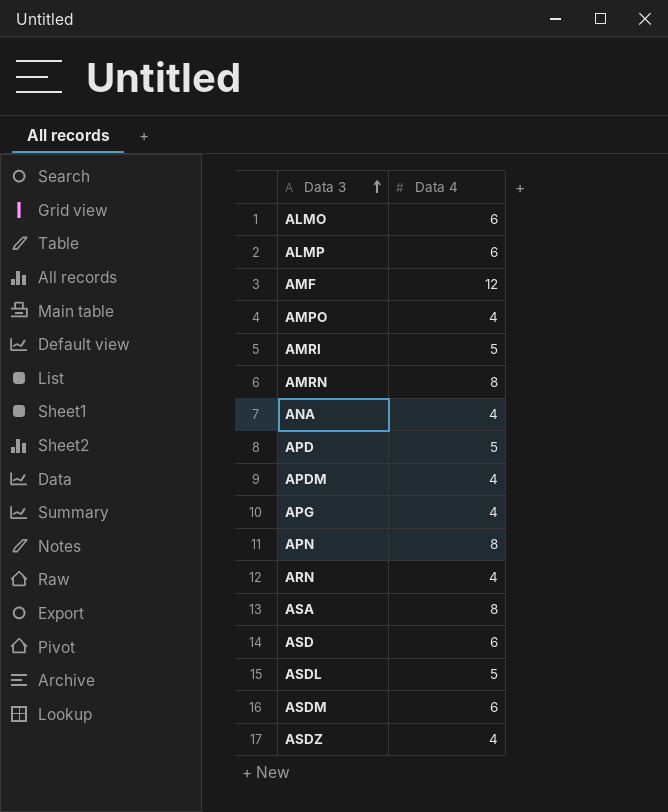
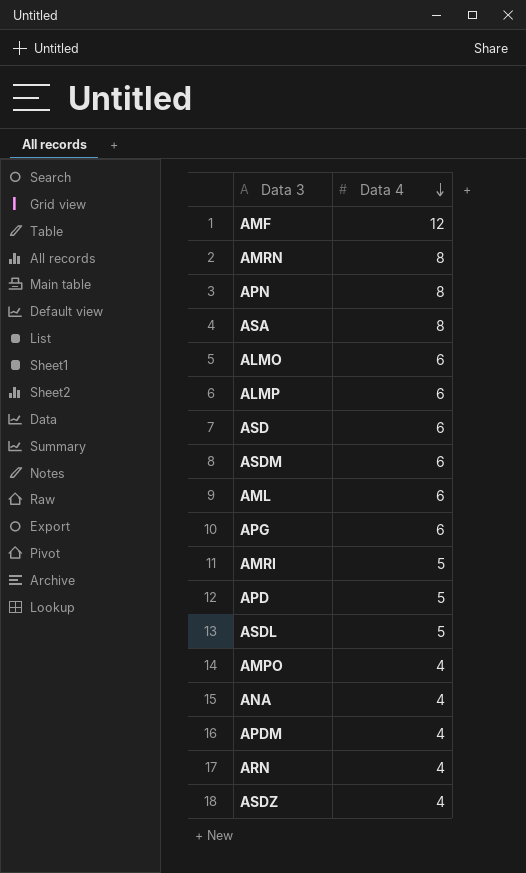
row order: Data 3 ascending -> Data 4 descending
row AML: none -> 6
APG | Data 4: 4 -> 6

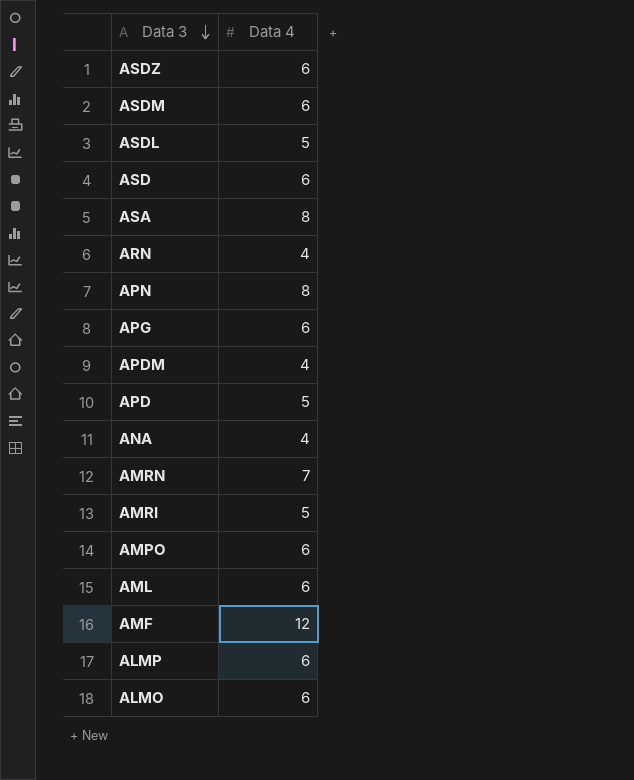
row order: Data 4 descending -> Data 3 descending
ASDZ | Data 4: 4 -> 6
AMRN | Data 4: 8 -> 7
AMPO | Data 4: 4 -> 6

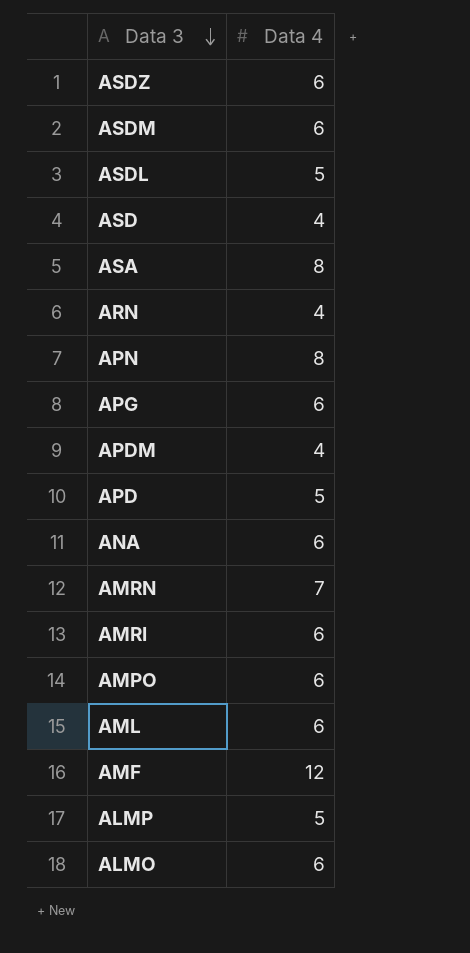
ASD | Data 4: 6 -> 4
ANA | Data 4: 4 -> 6
AMRI | Data 4: 5 -> 6
ALMP | Data 4: 6 -> 5

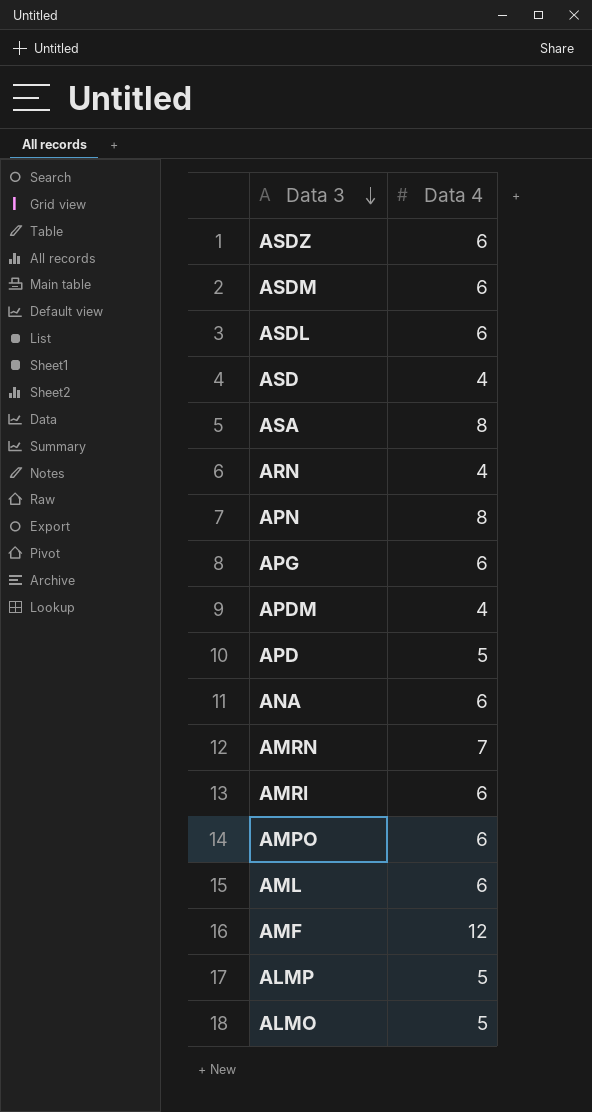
ASDL | Data 4: 5 -> 6
ALMO | Data 4: 6 -> 5

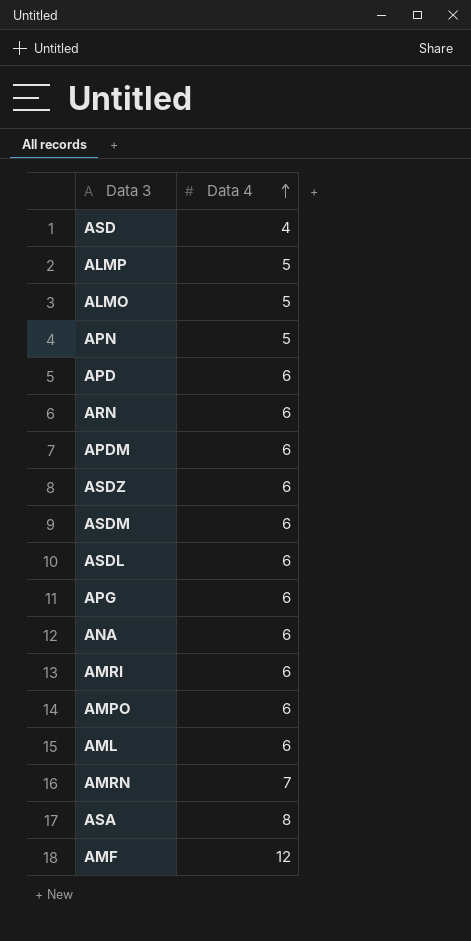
row order: Data 3 descending -> Data 4 ascending
APN | Data 4: 8 -> 5
APD | Data 4: 5 -> 6
ARN | Data 4: 4 -> 6
APDM | Data 4: 4 -> 6

